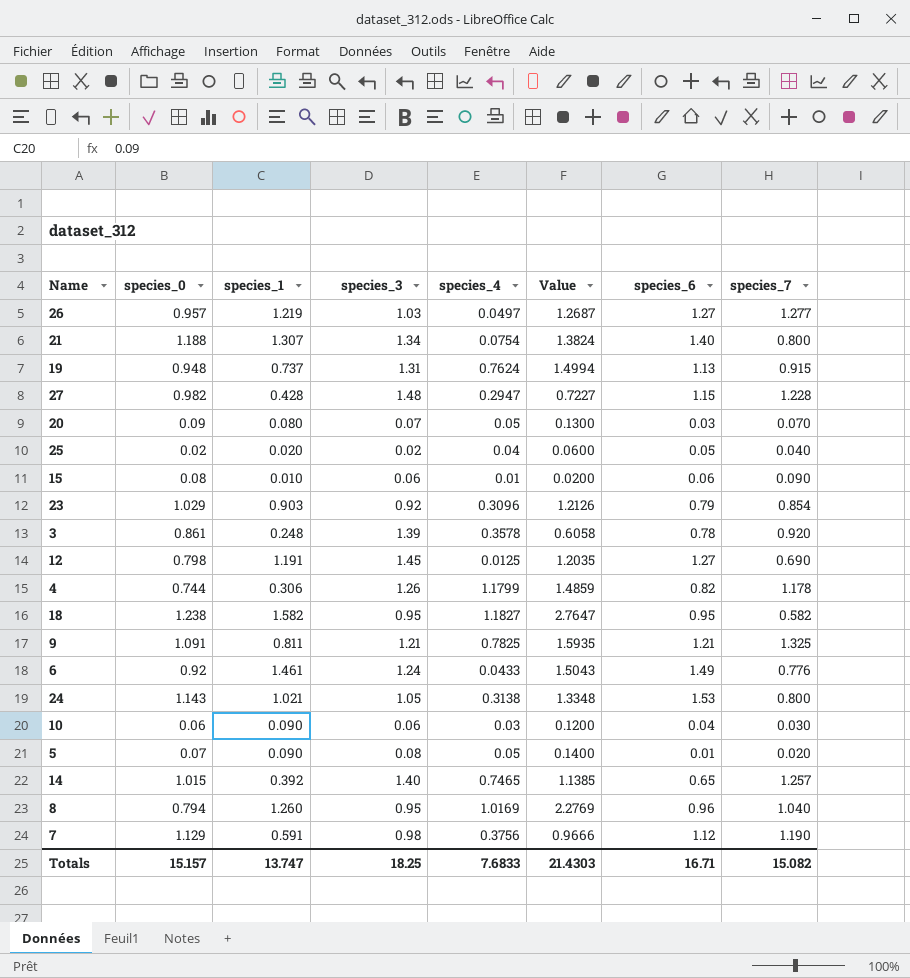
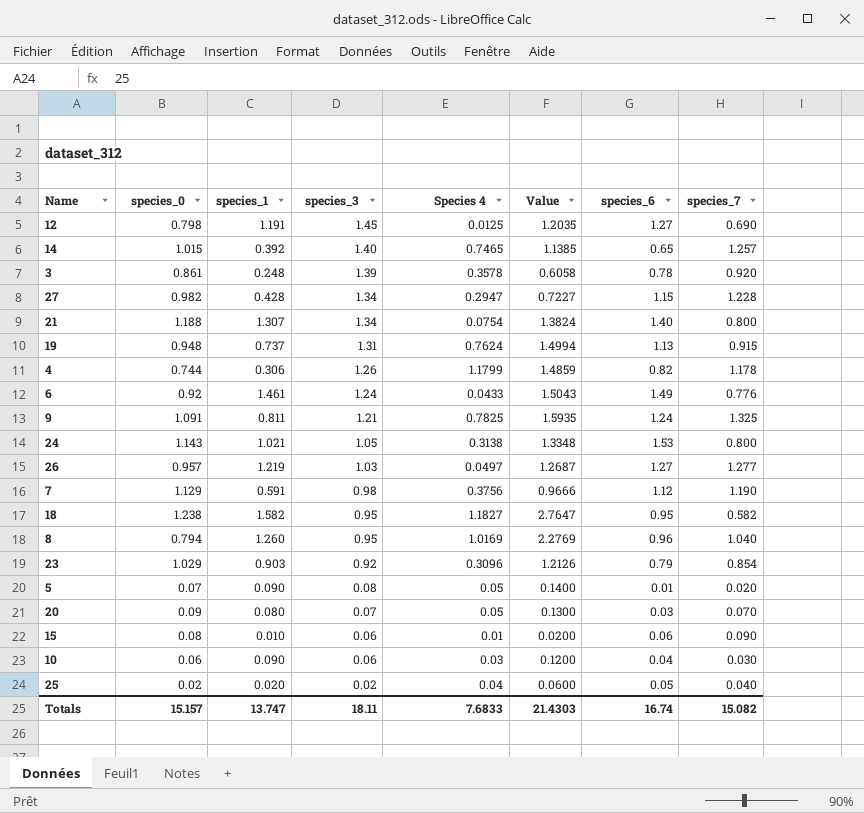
row order: none -> species_3 descending
column name: species_4 -> Species 4
27 | species_3: 1.48 -> 1.34
9 | species_6: 1.21 -> 1.24
Totals | species_3: 18.25 -> 18.11
Totals | species_6: 16.71 -> 16.74

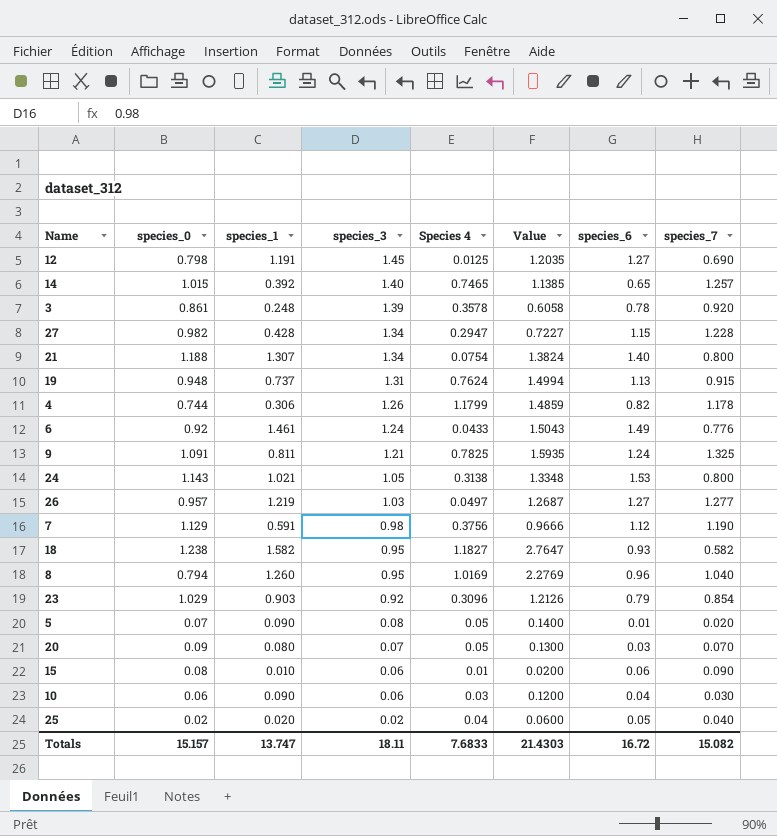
18 | species_6: 0.95 -> 0.93
Totals | species_6: 16.74 -> 16.72

